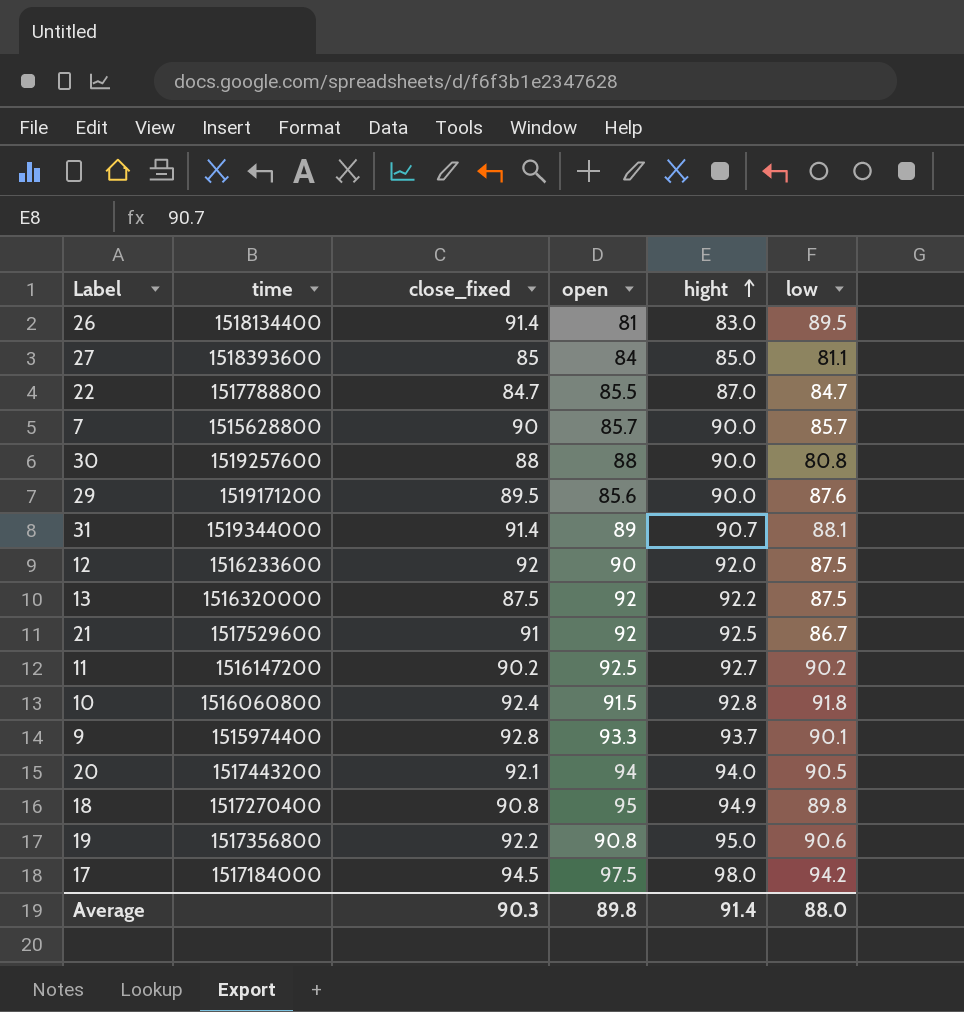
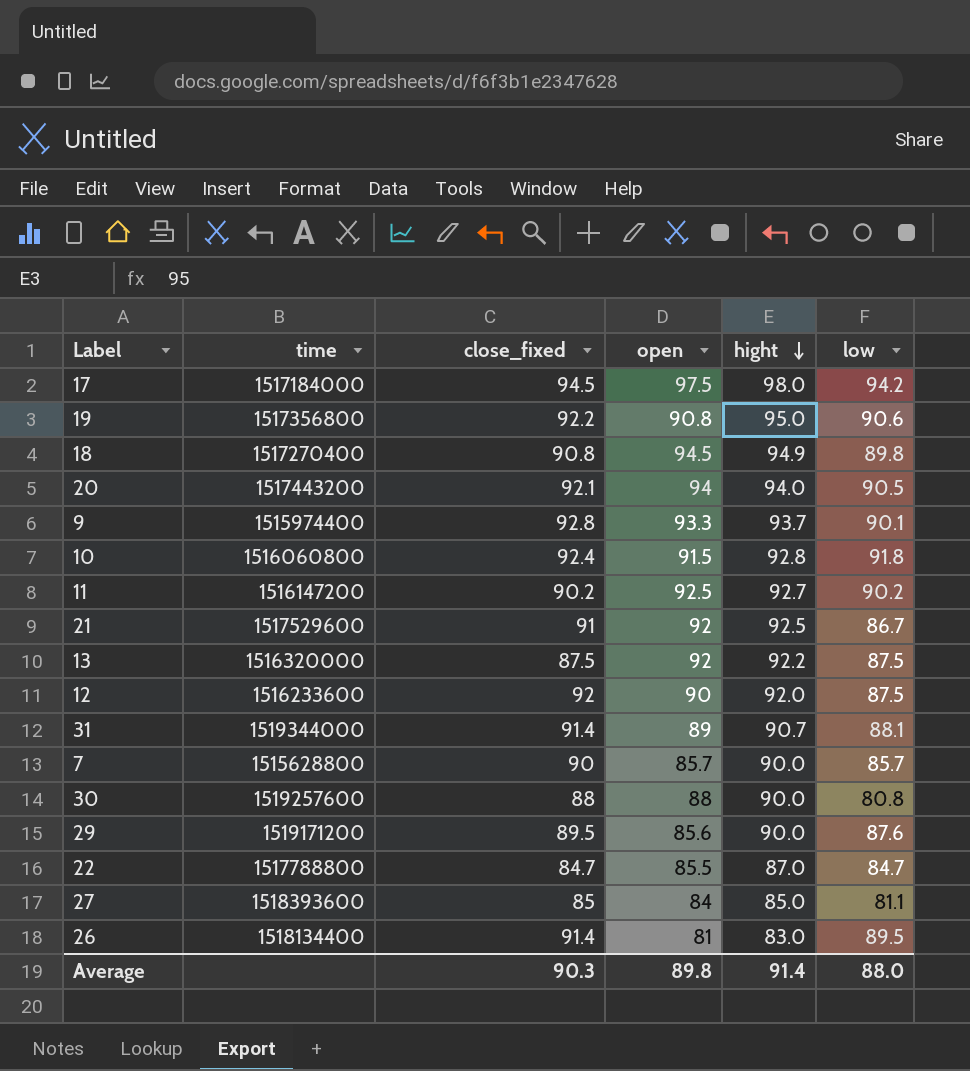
row order: hight ascending -> hight descending
18 | open: 95 -> 94.5

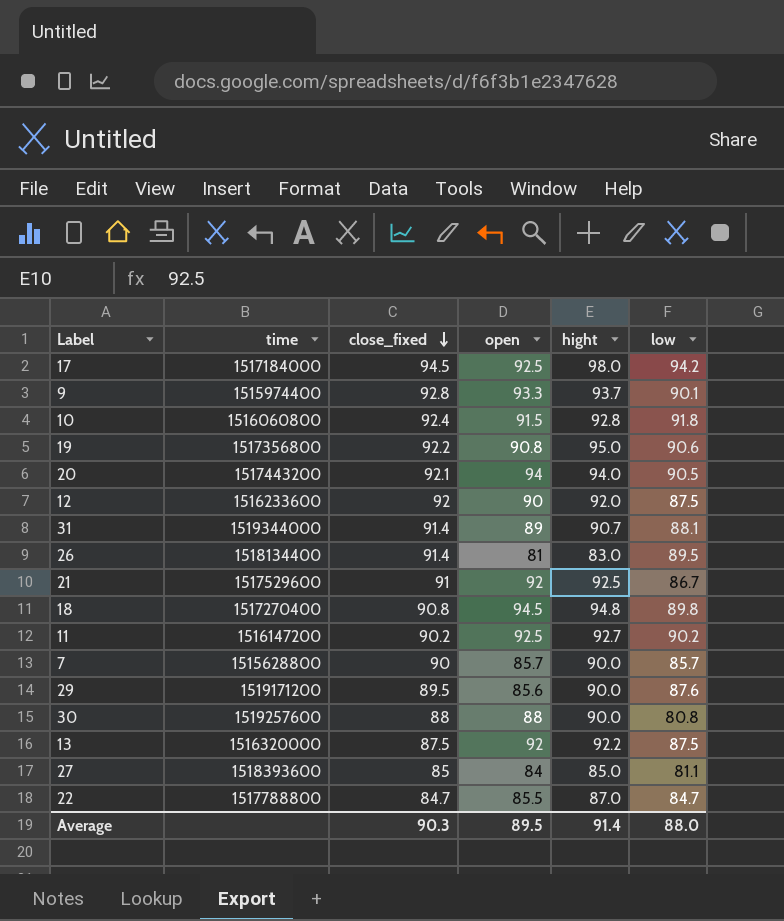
row order: hight descending -> close_fixed descending
17 | open: 97.5 -> 92.5
18 | hight: 94.9 -> 94.8
Average | open: 89.8 -> 89.5

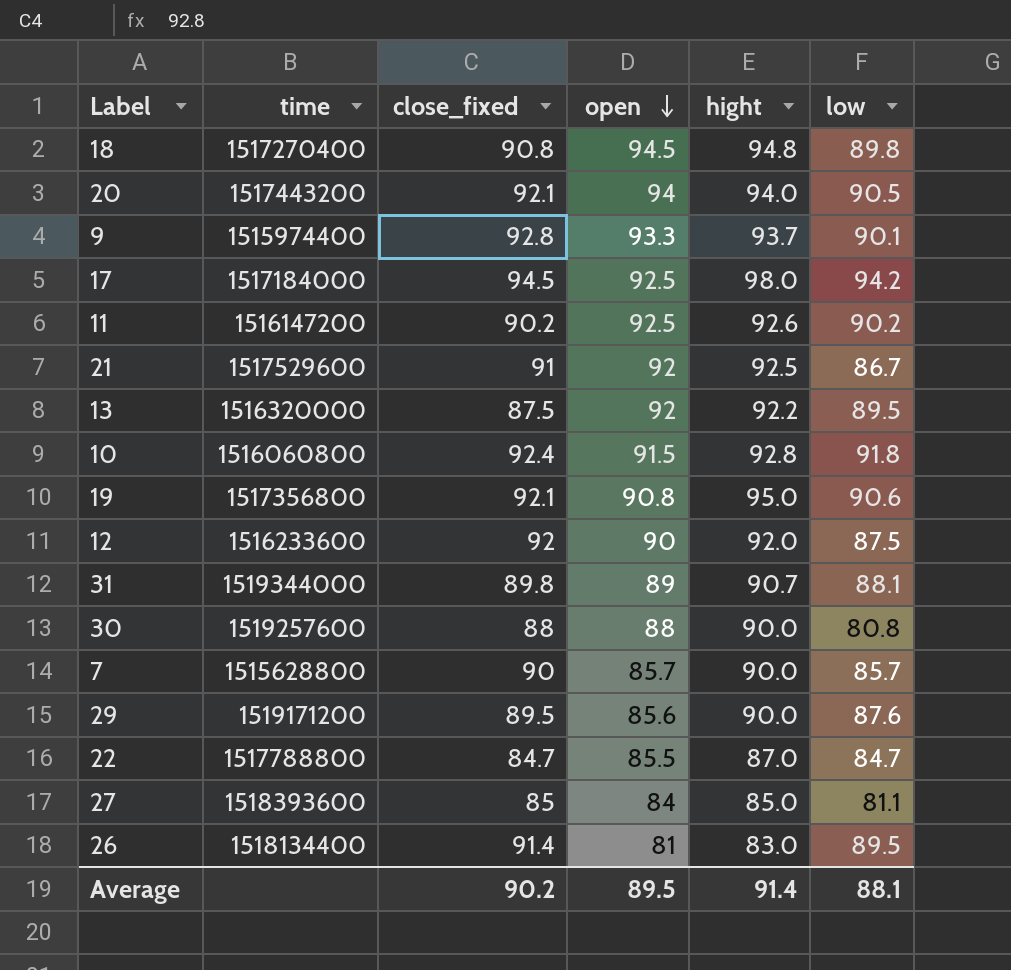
row order: close_fixed descending -> open descending
11 | hight: 92.7 -> 92.6
13 | low: 87.5 -> 89.5
19 | close_fixed: 92.2 -> 92.1
31 | close_fixed: 91.4 -> 89.8
Average | close_fixed: 90.3 -> 90.2
Average | low: 88.0 -> 88.1

